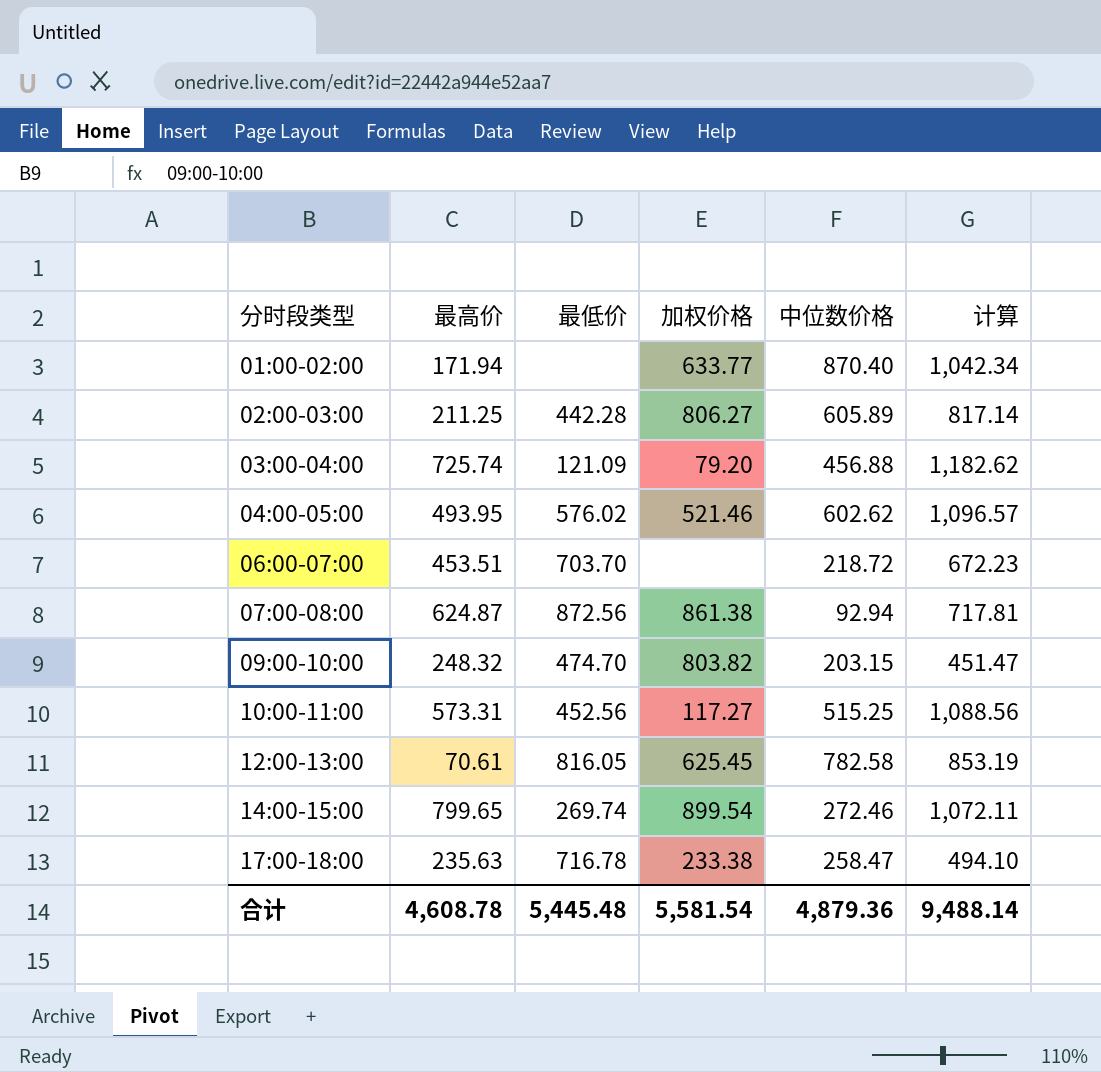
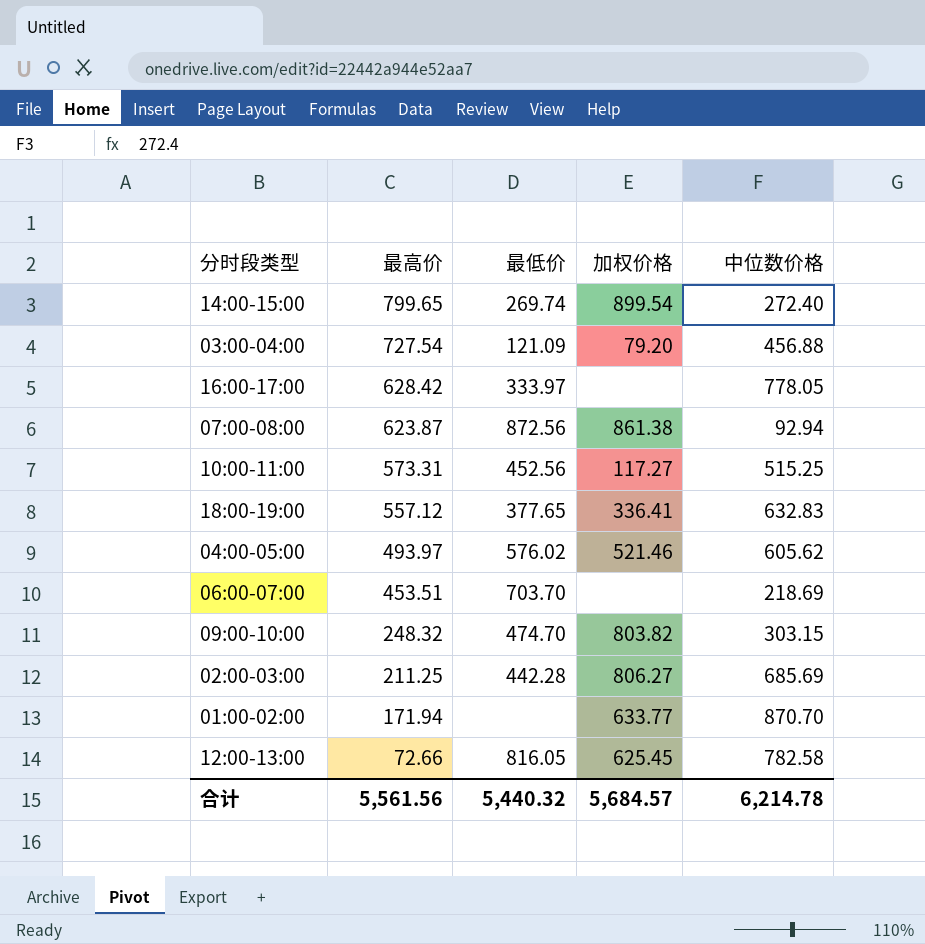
row order: 分时段类型 ascending -> 最高价 descending
column 计算 | formula: [最高价] + [中位数价格] -> none
row 17:00-18:00: 235.63 | 716.78 | 233.38 | 258.47 | 494.10 -> none
14:00-15:00 | 中位数价格: 272.46 -> 272.40
03:00-04:00 | 最高价: 725.74 -> 727.54
row 16:00-17:00: none -> 628.42 | 333.97 | none | 778.05
07:00-08:00 | 最高价: 624.87 -> 623.87
row 18:00-19:00: none -> 557.12 | 377.65 | 336.41 | 632.83
04:00-05:00 | 最高价: 493.95 -> 493.97
04:00-05:00 | 中位数价格: 602.62 -> 605.62
06:00-07:00 | 中位数价格: 218.72 -> 218.69
09:00-10:00 | 中位数价格: 203.15 -> 303.15
02:00-03:00 | 中位数价格: 605.89 -> 685.69
01:00-02:00 | 中位数价格: 870.40 -> 870.70
12:00-13:00 | 最高价: 70.61 -> 72.66
合计 | 最高价: 4,608.78 -> 5,561.56
合计 | 最低价: 5,445.48 -> 5,440.32
合计 | 加权价格: 5,581.54 -> 5,684.57
合计 | 中位数价格: 4,879.36 -> 6,214.78

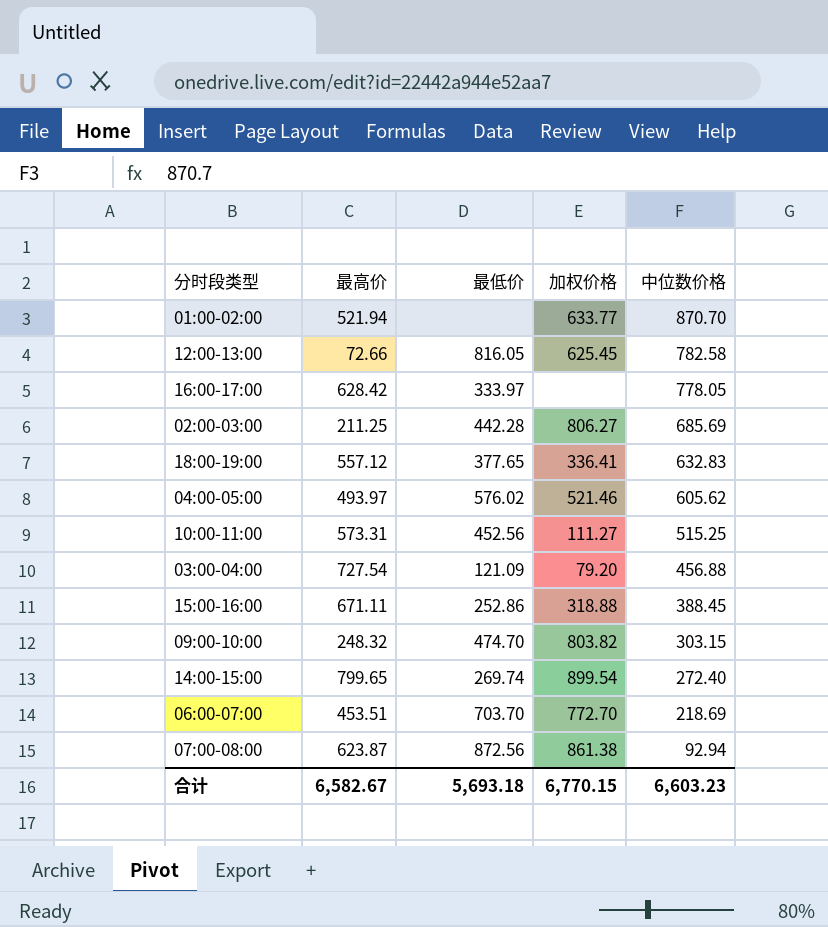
row order: 最高价 descending -> 中位数价格 descending
01:00-02:00 | 最高价: 171.94 -> 521.94
10:00-11:00 | 加权价格: 117.27 -> 111.27
row 15:00-16:00: none -> 671.11 | 252.86 | 318.88 | 388.45
06:00-07:00 | 加权价格: none -> 772.70
合计 | 最高价: 5,561.56 -> 6,582.67
合计 | 最低价: 5,440.32 -> 5,693.18
合计 | 加权价格: 5,684.57 -> 6,770.15
合计 | 中位数价格: 6,214.78 -> 6,603.23

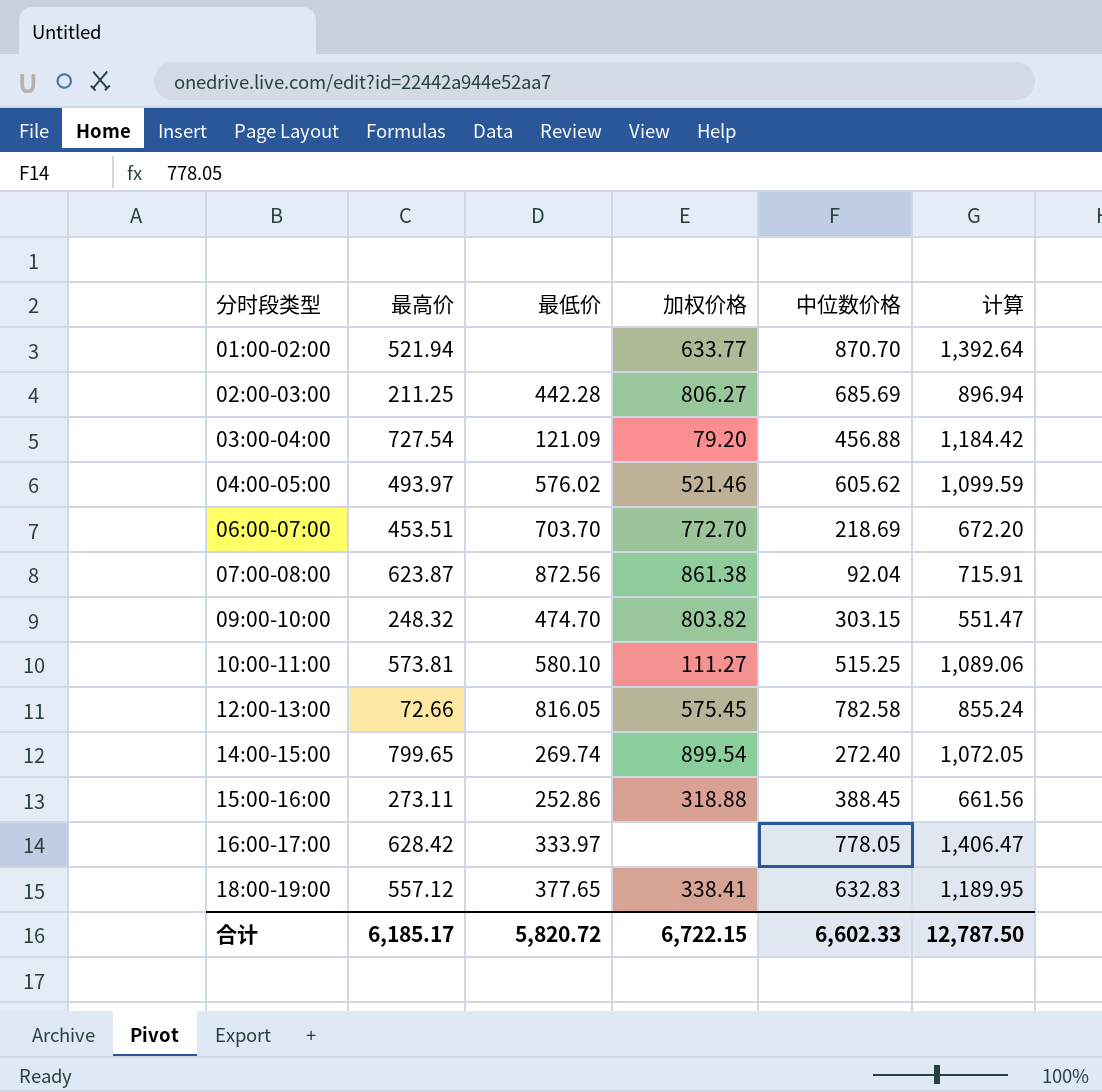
row order: 中位数价格 descending -> 分时段类型 ascending
column 计算 | formula: none -> [最高价] + [中位数价格]
07:00-08:00 | 中位数价格: 92.94 -> 92.04
10:00-11:00 | 最高价: 573.31 -> 573.81
10:00-11:00 | 最低价: 452.56 -> 580.10
12:00-13:00 | 加权价格: 625.45 -> 575.45
15:00-16:00 | 最高价: 671.11 -> 273.11
18:00-19:00 | 加权价格: 336.41 -> 338.41
合计 | 最高价: 6,582.67 -> 6,185.17
合计 | 最低价: 5,693.18 -> 5,820.72
合计 | 加权价格: 6,770.15 -> 6,722.15
合计 | 中位数价格: 6,603.23 -> 6,602.33

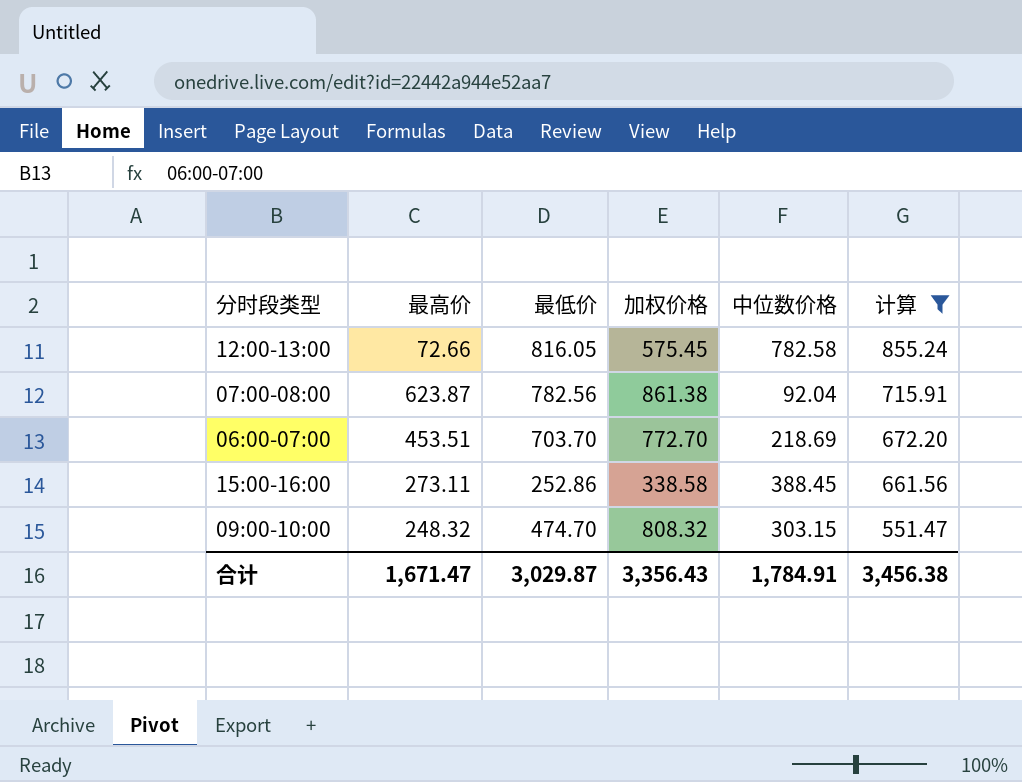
filter: none -> 计算 <= 855.24
row order: 分时段类型 ascending -> 计算 descending
07:00-08:00 | 最低价: 872.56 -> 782.56
15:00-16:00 | 加权价格: 318.88 -> 338.58
09:00-10:00 | 加权价格: 803.82 -> 808.32
合计 | 最高价: 6,185.17 -> 1,671.47
合计 | 最低价: 5,820.72 -> 3,029.87
合计 | 加权价格: 6,722.15 -> 3,356.43
合计 | 中位数价格: 6,602.33 -> 1,784.91
合计 | 计算: 12,787.50 -> 3,456.38

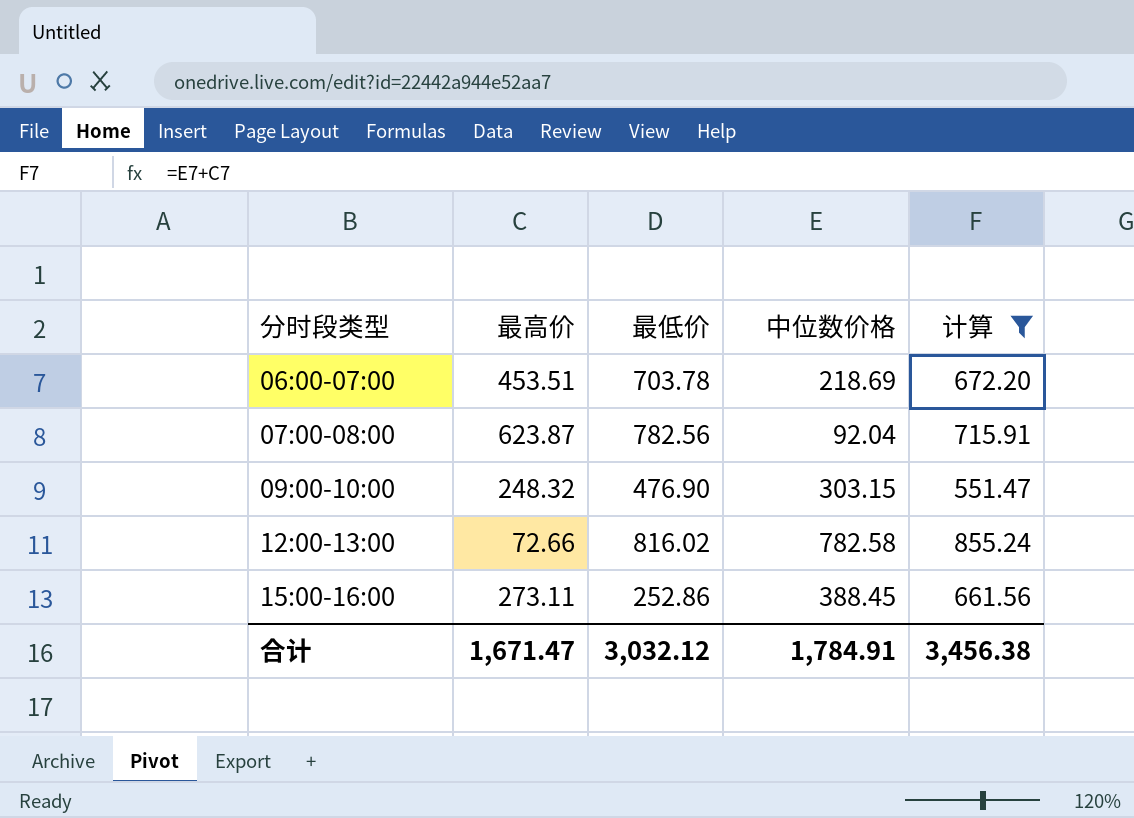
row order: 计算 descending -> 分时段类型 ascending
column 加权价格 | position: 4 -> none
06:00-07:00 | 最低价: 703.70 -> 703.78
09:00-10:00 | 最低价: 474.70 -> 476.90
12:00-13:00 | 最低价: 816.05 -> 816.02
合计 | 最低价: 3,029.87 -> 3,032.12

